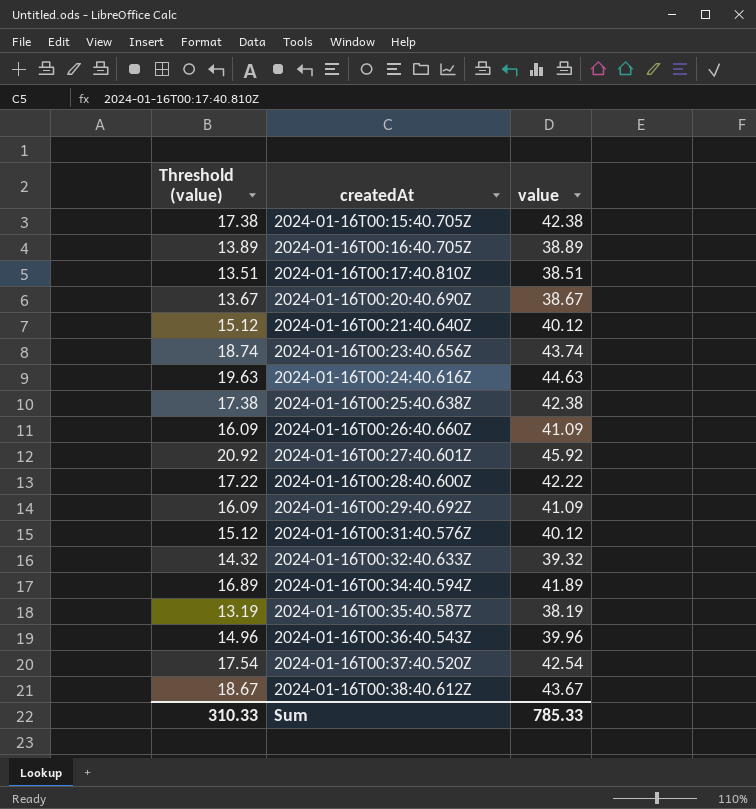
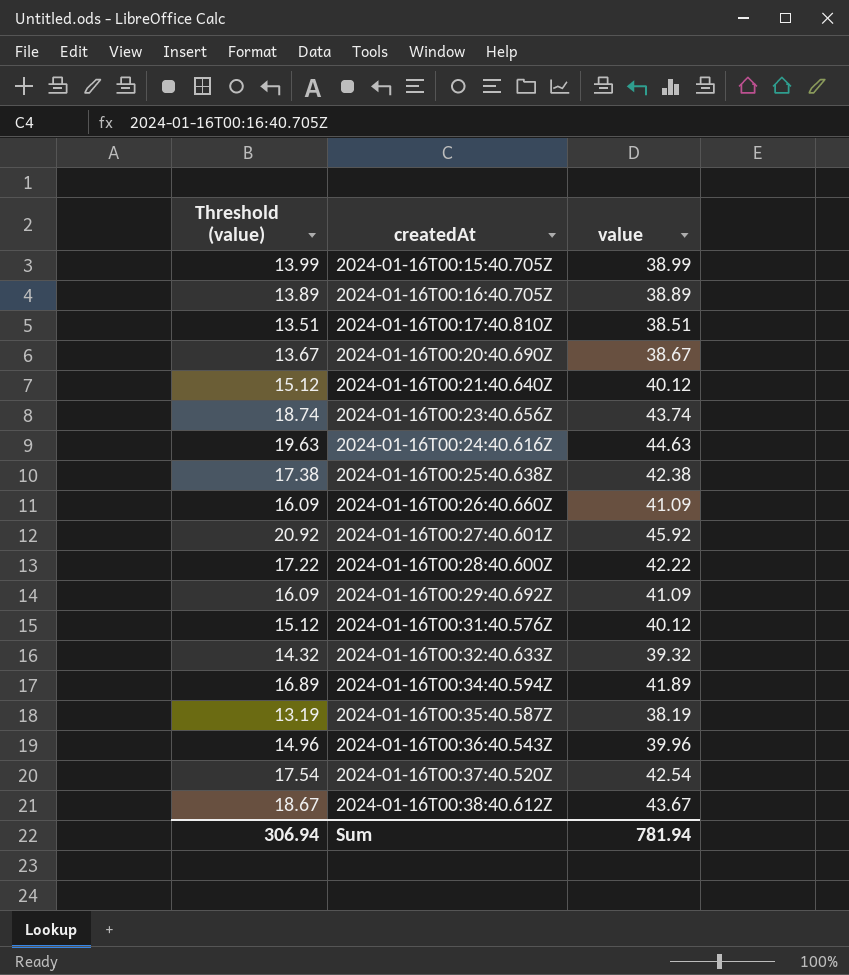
2024-01-16T00:15:40.705Z | Threshold (value): 17.38 -> 13.99
2024-01-16T00:15:40.705Z | value: 42.38 -> 38.99
Sum | Threshold (value): 310.33 -> 306.94
Sum | value: 785.33 -> 781.94

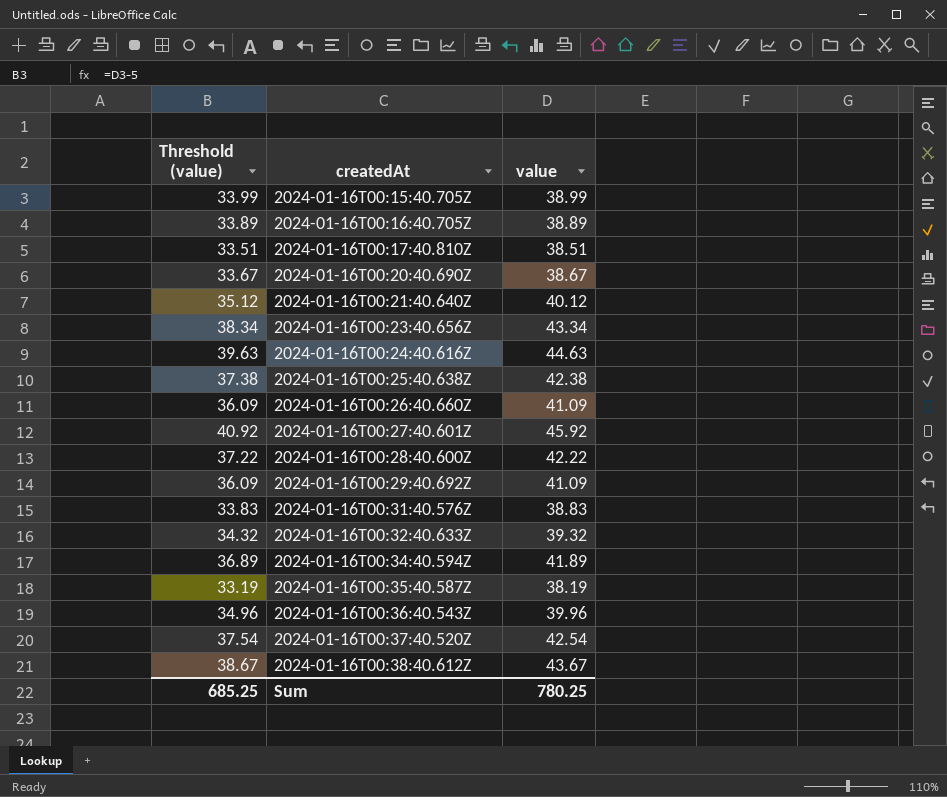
column Threshold (value) | formula: [value] - 25 -> [value] - 5
2024-01-16T00:23:40.656Z | value: 43.74 -> 43.34
2024-01-16T00:31:40.576Z | value: 40.12 -> 38.83
Sum | Threshold (value): 306.94 -> 685.25
Sum | value: 781.94 -> 780.25

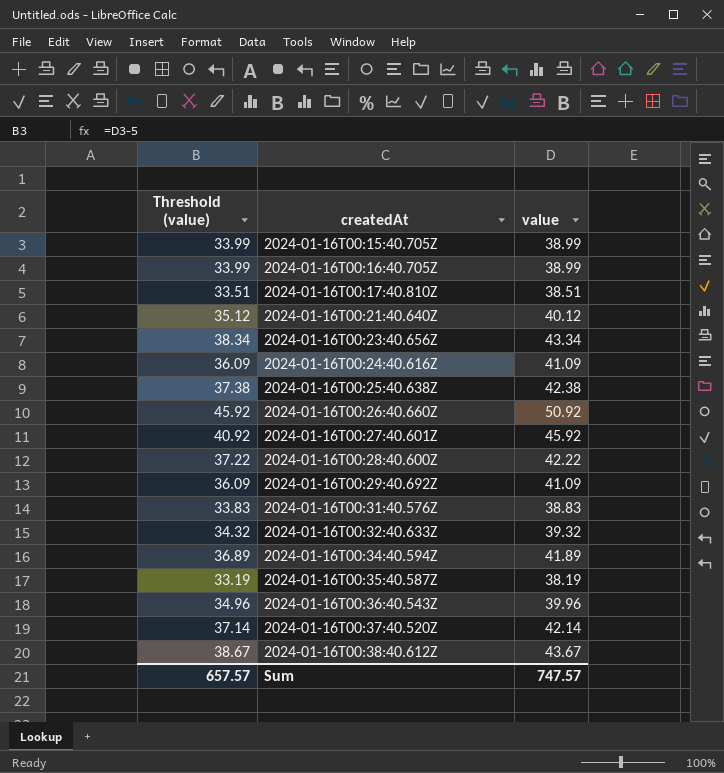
row 2024-01-16T00:20:40.690Z: 33.67 | 38.67 -> none
2024-01-16T00:16:40.705Z | Threshold (value): 33.89 -> 33.99
2024-01-16T00:16:40.705Z | value: 38.89 -> 38.99
2024-01-16T00:24:40.616Z | Threshold (value): 39.63 -> 36.09
2024-01-16T00:24:40.616Z | value: 44.63 -> 41.09
2024-01-16T00:26:40.660Z | Threshold (value): 36.09 -> 45.92
2024-01-16T00:26:40.660Z | value: 41.09 -> 50.92
2024-01-16T00:37:40.520Z | Threshold (value): 37.54 -> 37.14
2024-01-16T00:37:40.520Z | value: 42.54 -> 42.14
Sum | Threshold (value): 685.25 -> 657.57
Sum | value: 780.25 -> 747.57

